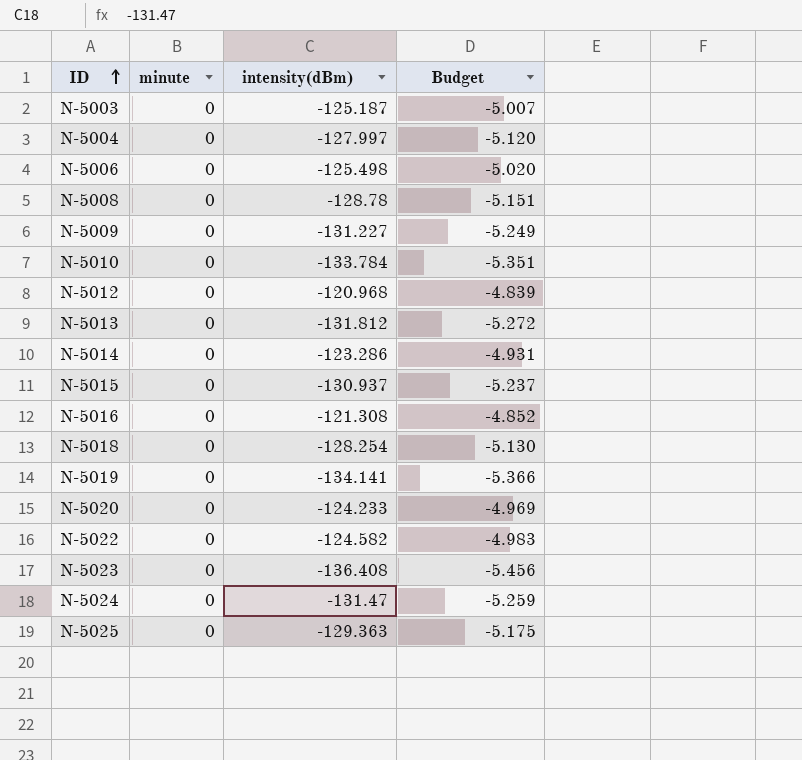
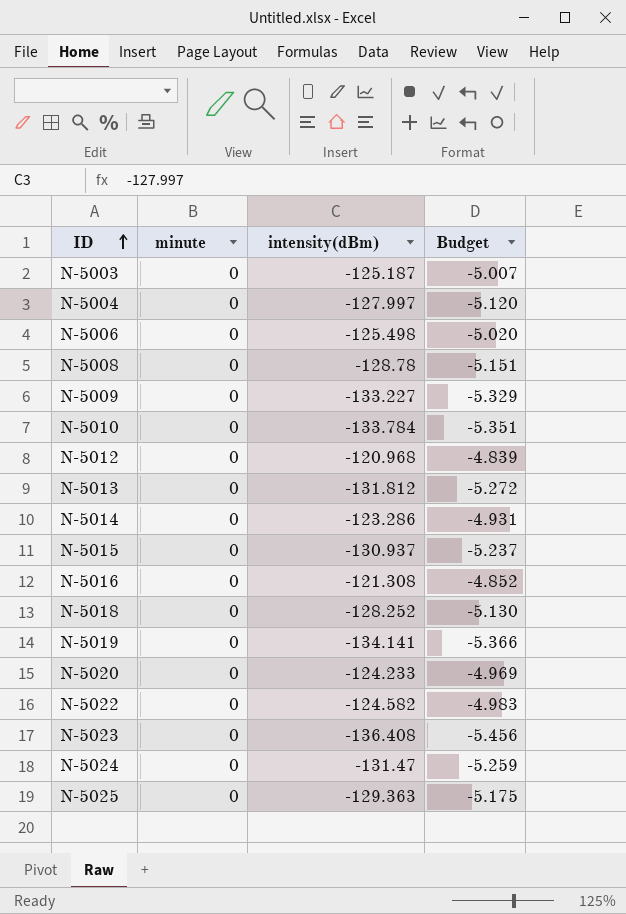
N-5009 | intensity(dBm): -131.227 -> -133.227
N-5009 | Budget: -5.249 -> -5.329
N-5018 | intensity(dBm): -128.254 -> -128.252

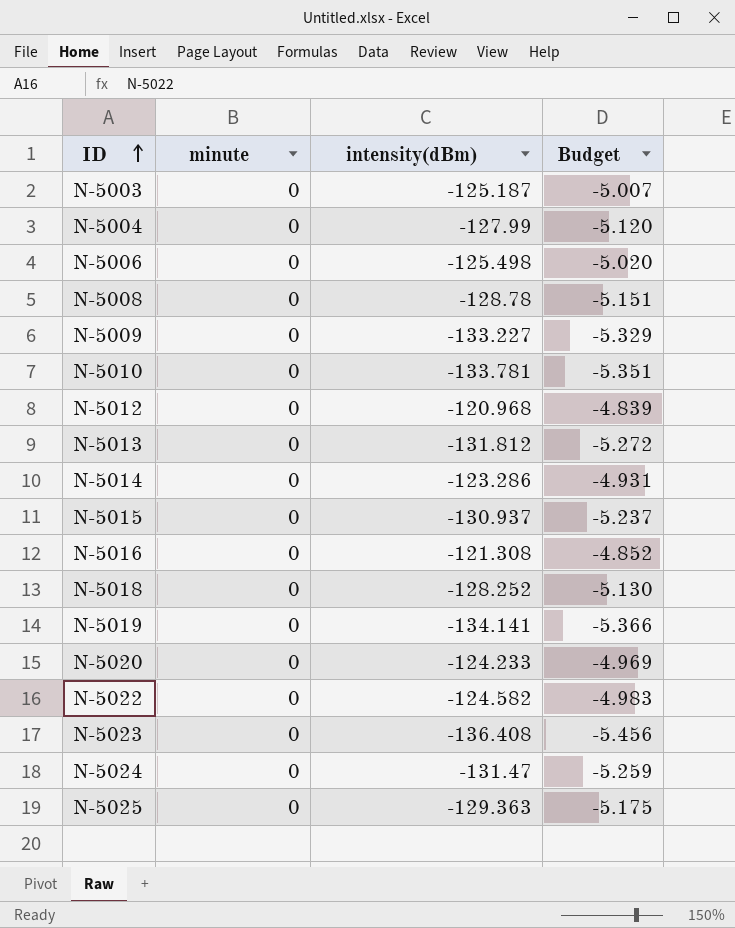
N-5004 | intensity(dBm): -127.997 -> -127.99
N-5010 | intensity(dBm): -133.784 -> -133.781

